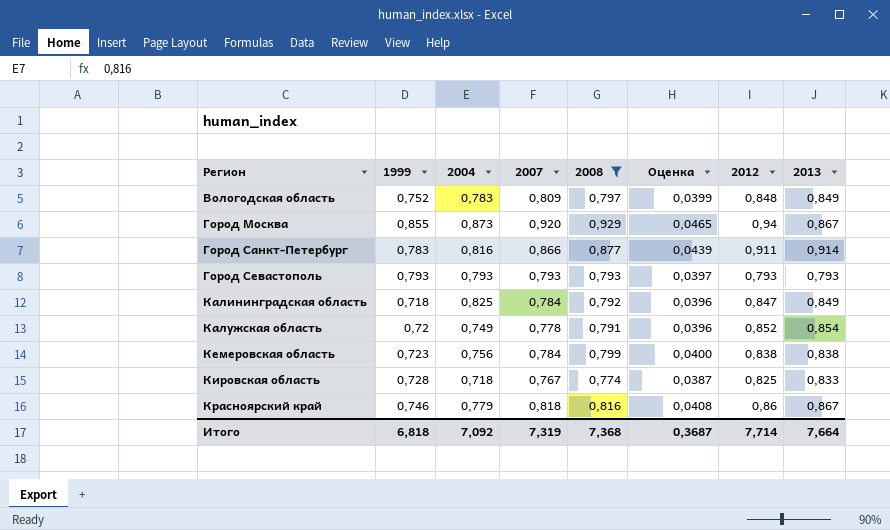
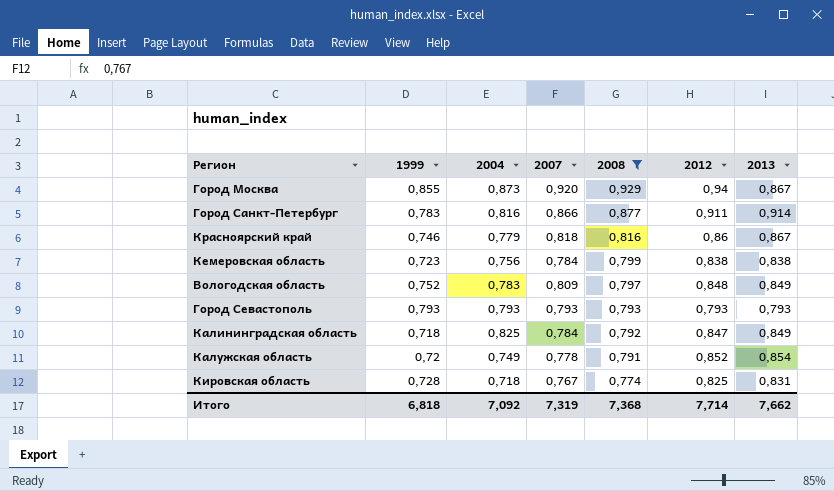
row order: Регион ascending -> 2008 descending
column Оценка | formula: [2008] * 0,05 -> none
Кировская область | 2013: 0,833 -> 0,831
Итого | 2013: 7,664 -> 7,662

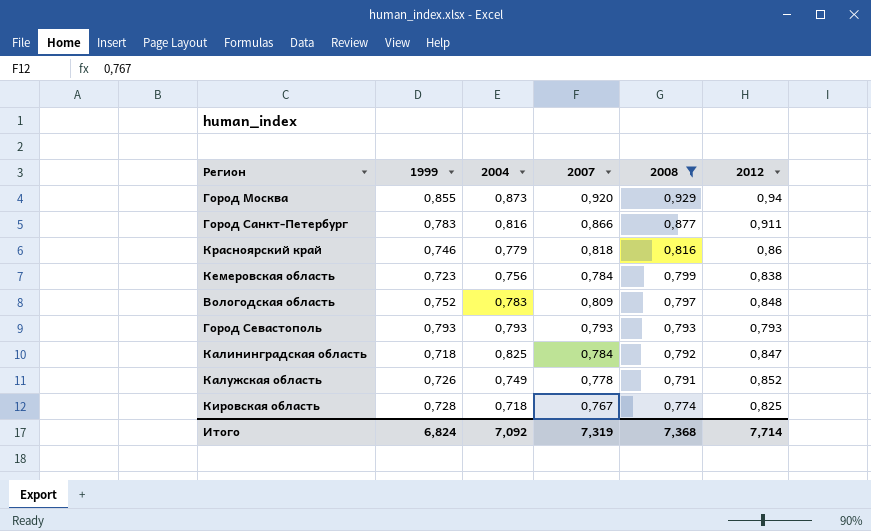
column 2013 | position: 7 -> none
Калужская область | 1999: 0,72 -> 0,726
Итого | 1999: 6,818 -> 6,824

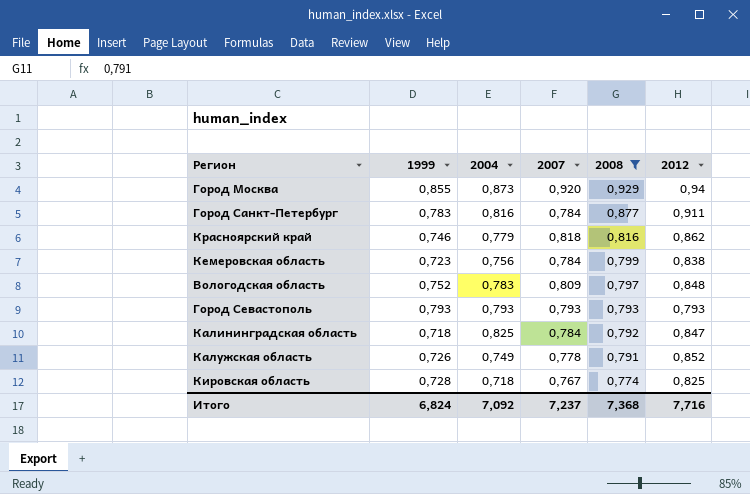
Город Санкт-Петербург | 2007: 0,866 -> 0,784
Красноярский край | 2012: 0,86 -> 0,862
Итого | 2007: 7,319 -> 7,237
Итого | 2012: 7,714 -> 7,716

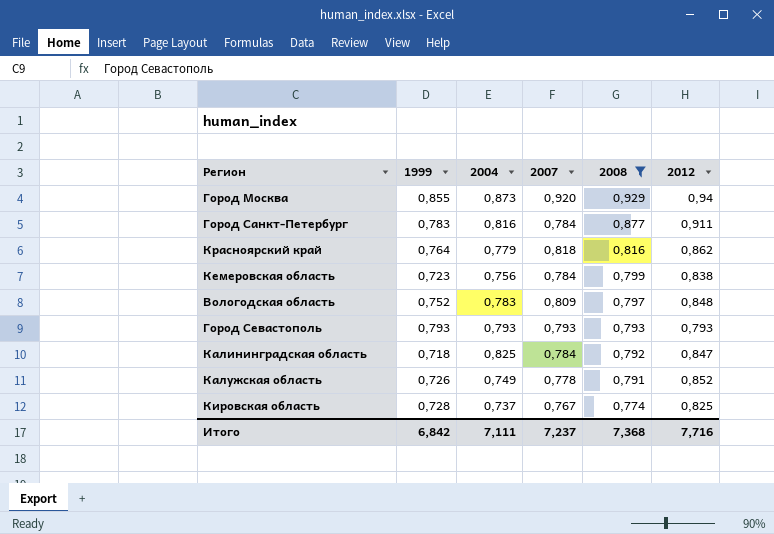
Красноярский край | 1999: 0,746 -> 0,764
Кировская область | 2004: 0,718 -> 0,737
Итого | 1999: 6,824 -> 6,842
Итого | 2004: 7,092 -> 7,111

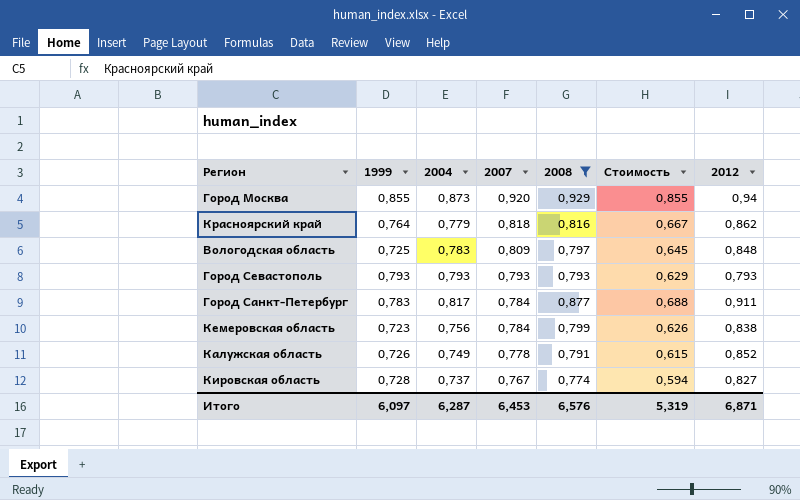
row order: 2008 descending -> 2007 descending
column Стоимость | formula: none -> [2007] * [2008]
row Калининградская область: 0,718 | 0,825 | 0,784 | 0,792 | 0,847 -> none
Вологодская область | 1999: 0,752 -> 0,725
Город Санкт-Петербург | 2004: 0,816 -> 0,817
Кировская область | 2012: 0,825 -> 0,827
Итого | 1999: 6,842 -> 6,097
Итого | 2004: 7,111 -> 6,287
Итого | 2007: 7,237 -> 6,453
Итого | 2008: 7,368 -> 6,576
Итого | 2012: 7,716 -> 6,871

